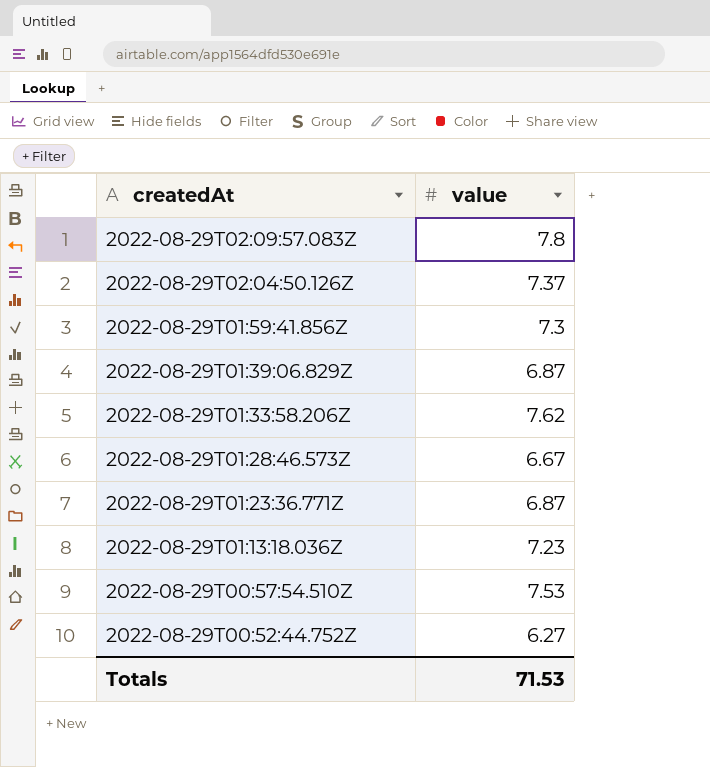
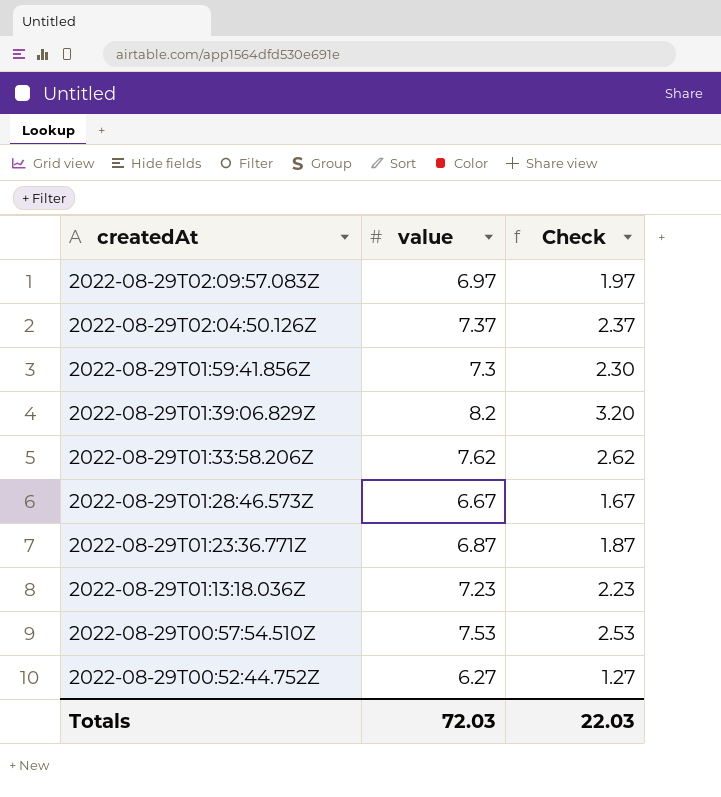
column Check | formula: none -> [value] - 5
2022-08-29T02:09:57.083Z | value: 7.8 -> 6.97
2022-08-29T01:39:06.829Z | value: 6.87 -> 8.2
Totals | value: 71.53 -> 72.03

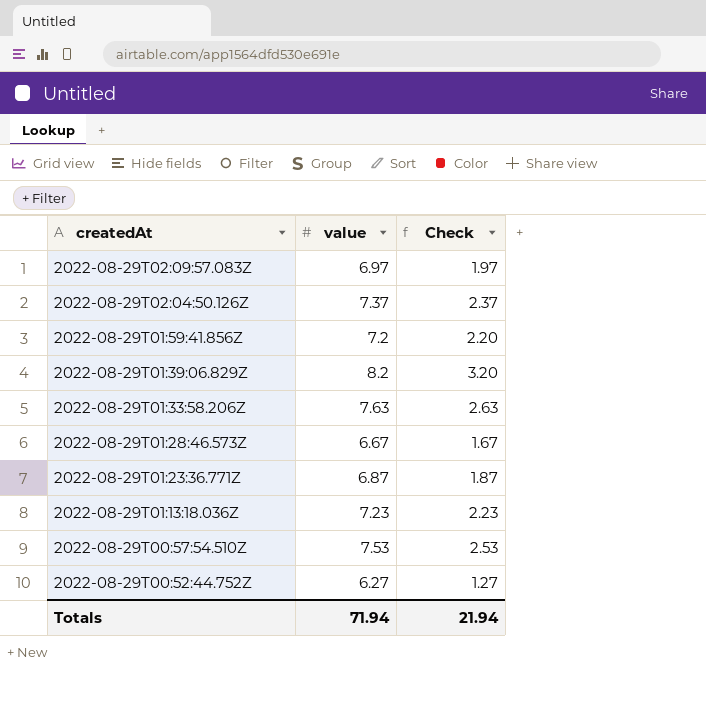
2022-08-29T01:59:41.856Z | value: 7.3 -> 7.2
2022-08-29T01:59:41.856Z | Check: 2.30 -> 2.20
2022-08-29T01:33:58.206Z | value: 7.62 -> 7.63
2022-08-29T01:33:58.206Z | Check: 2.62 -> 2.63
Totals | value: 72.03 -> 71.94
Totals | Check: 22.03 -> 21.94

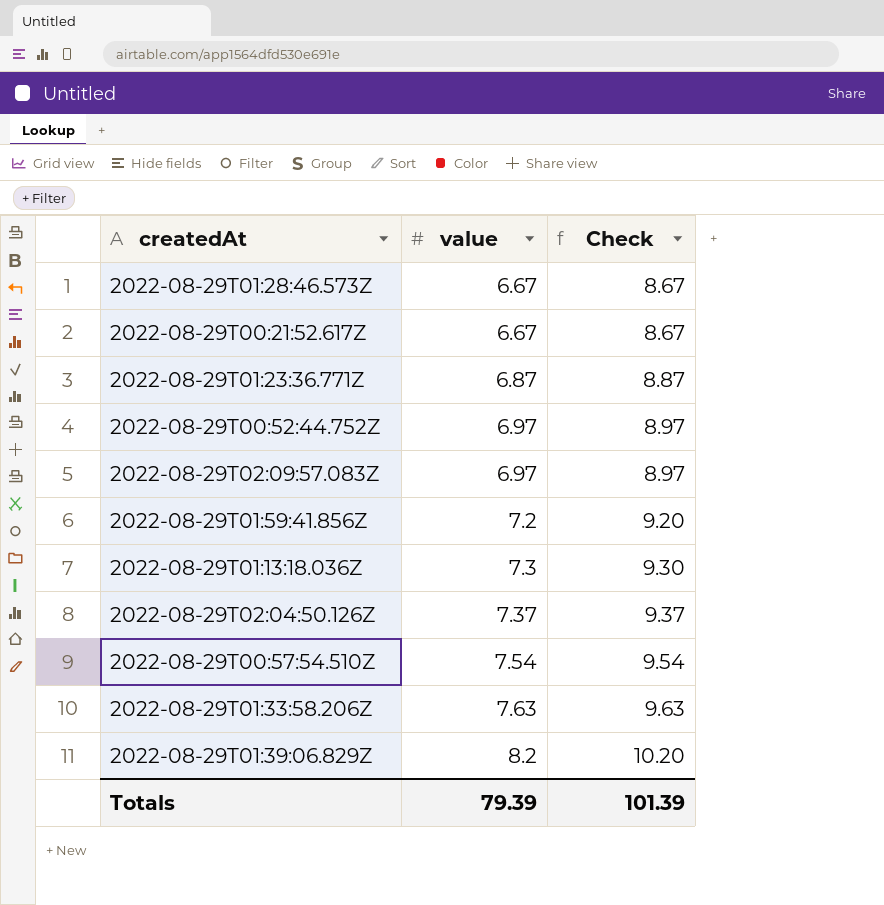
row order: createdAt descending -> value ascending
column Check | formula: [value] - 5 -> [value] + 2
row 2022-08-29T00:21:52.617Z: none -> 6.67 | 8.67
2022-08-29T00:52:44.752Z | value: 6.27 -> 6.97
2022-08-29T01:13:18.036Z | value: 7.23 -> 7.3
2022-08-29T00:57:54.510Z | value: 7.53 -> 7.54
Totals | value: 71.94 -> 79.39
Totals | Check: 21.94 -> 101.39

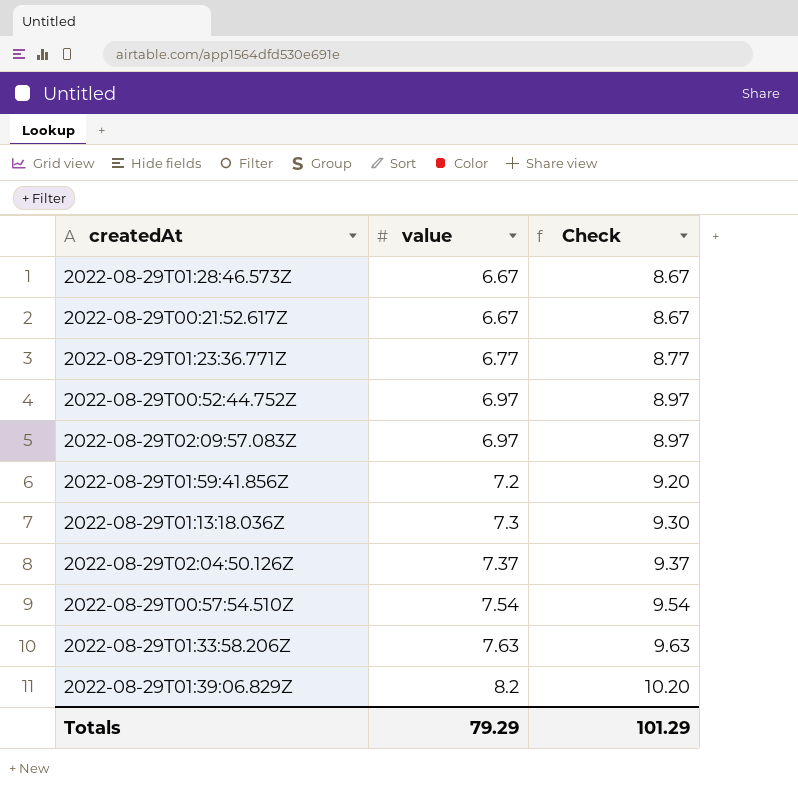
2022-08-29T01:23:36.771Z | value: 6.87 -> 6.77
2022-08-29T01:23:36.771Z | Check: 8.87 -> 8.77
Totals | value: 79.39 -> 79.29
Totals | Check: 101.39 -> 101.29

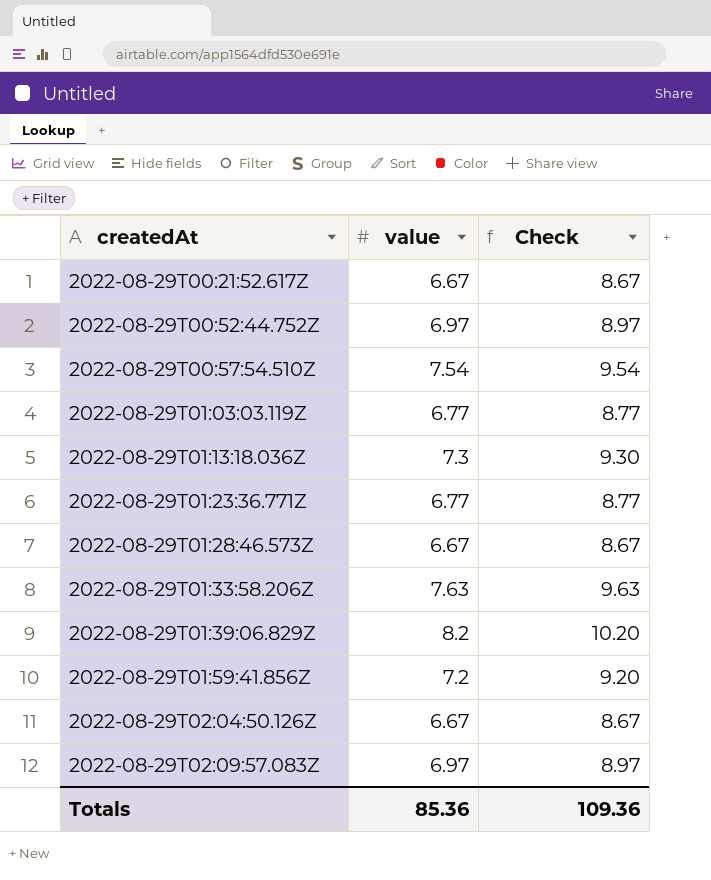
row order: value ascending -> createdAt ascending
row 2022-08-29T01:03:03.119Z: none -> 6.77 | 8.77
2022-08-29T02:04:50.126Z | value: 7.37 -> 6.67
2022-08-29T02:04:50.126Z | Check: 9.37 -> 8.67
Totals | value: 79.29 -> 85.36
Totals | Check: 101.29 -> 109.36

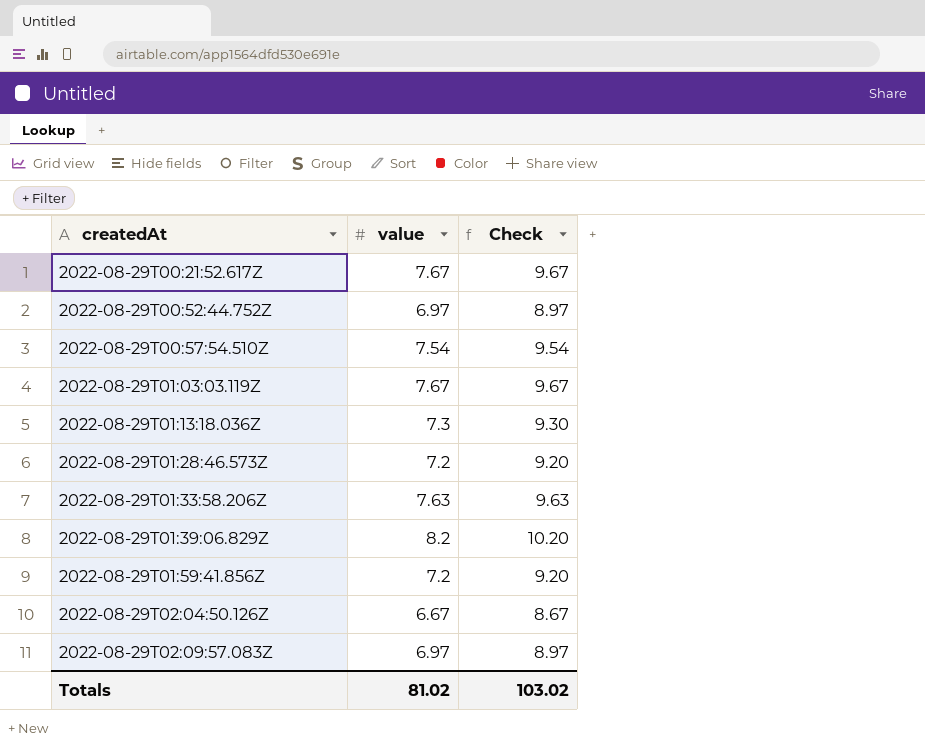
row 2022-08-29T01:23:36.771Z: 6.77 | 8.77 -> none
2022-08-29T00:21:52.617Z | value: 6.67 -> 7.67
2022-08-29T00:21:52.617Z | Check: 8.67 -> 9.67
2022-08-29T01:03:03.119Z | value: 6.77 -> 7.67
2022-08-29T01:03:03.119Z | Check: 8.77 -> 9.67
2022-08-29T01:28:46.573Z | value: 6.67 -> 7.2
2022-08-29T01:28:46.573Z | Check: 8.67 -> 9.20
Totals | value: 85.36 -> 81.02
Totals | Check: 109.36 -> 103.02

